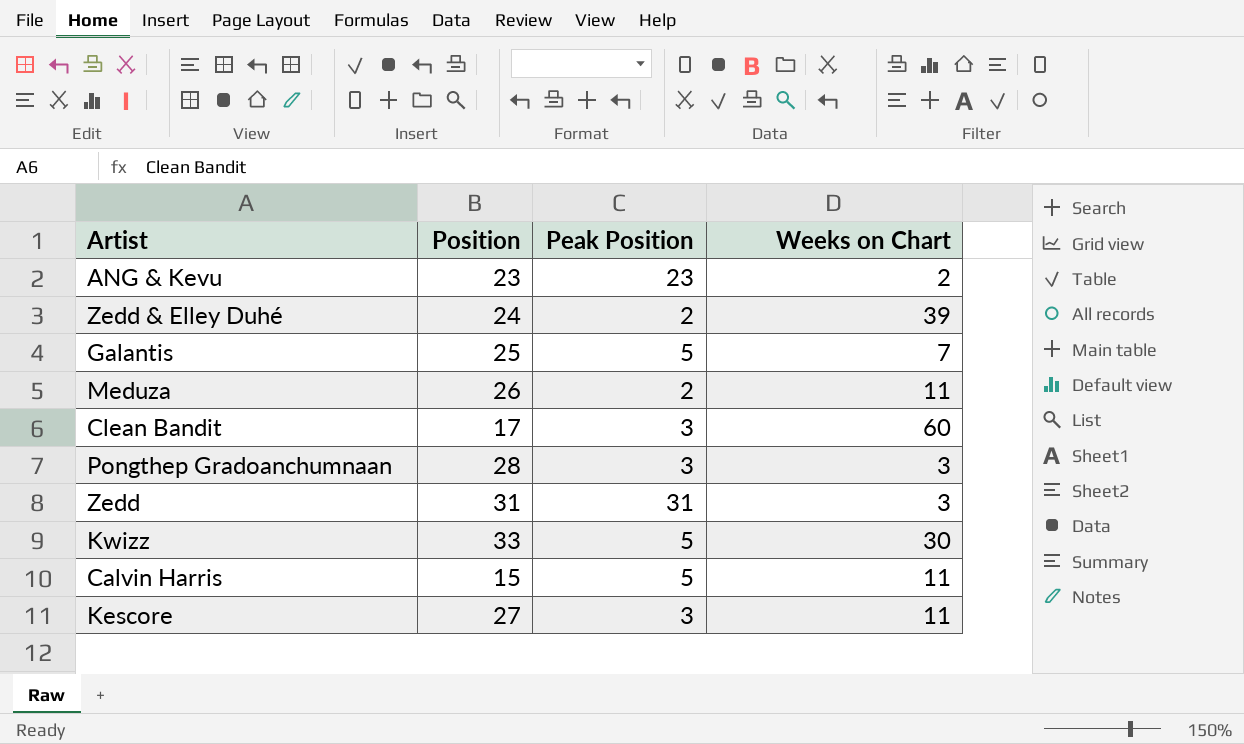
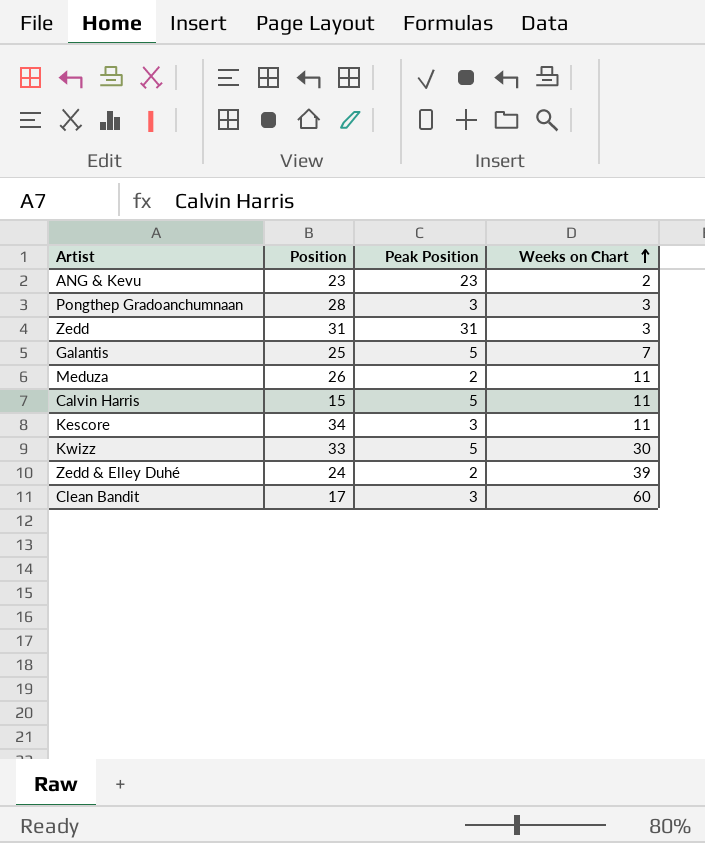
row order: none -> Weeks on Chart ascending
Kescore | Position: 27 -> 34

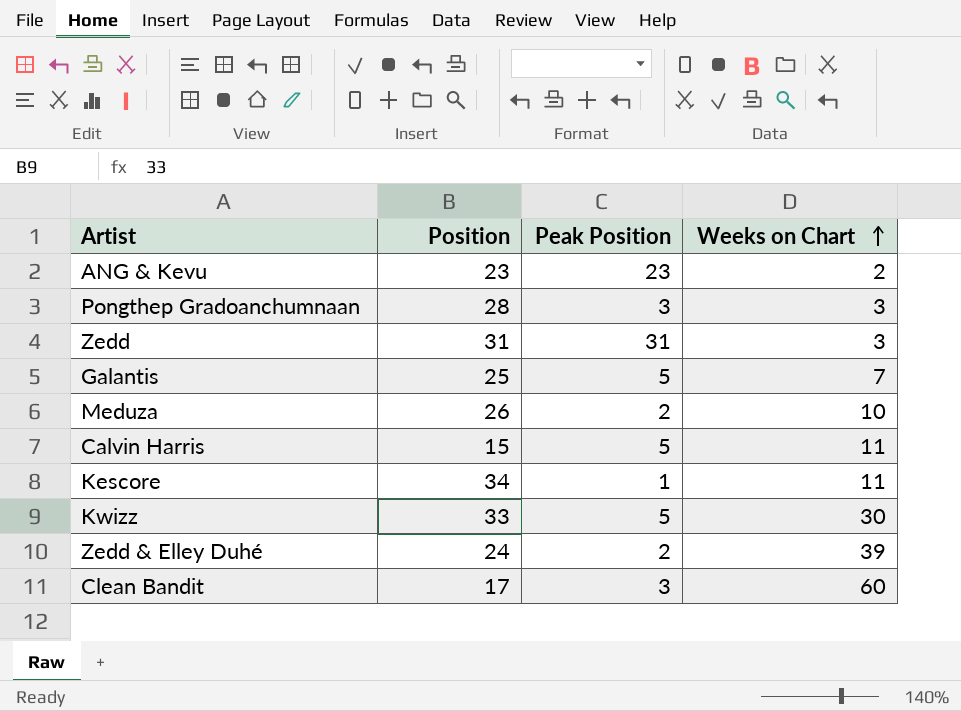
Meduza | Weeks on Chart: 11 -> 10
Kescore | Peak Position: 3 -> 1

